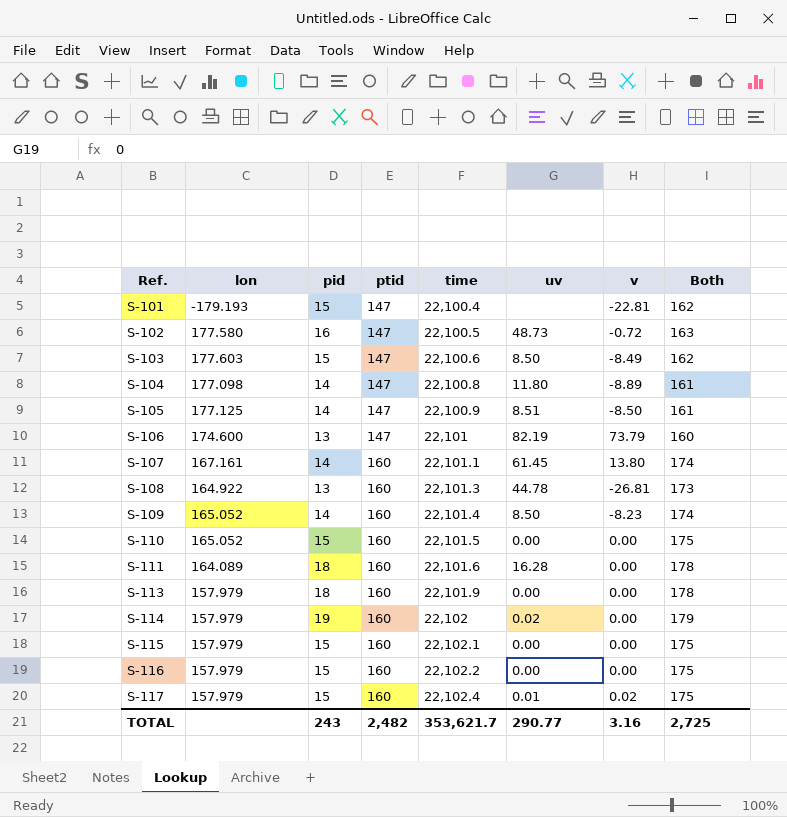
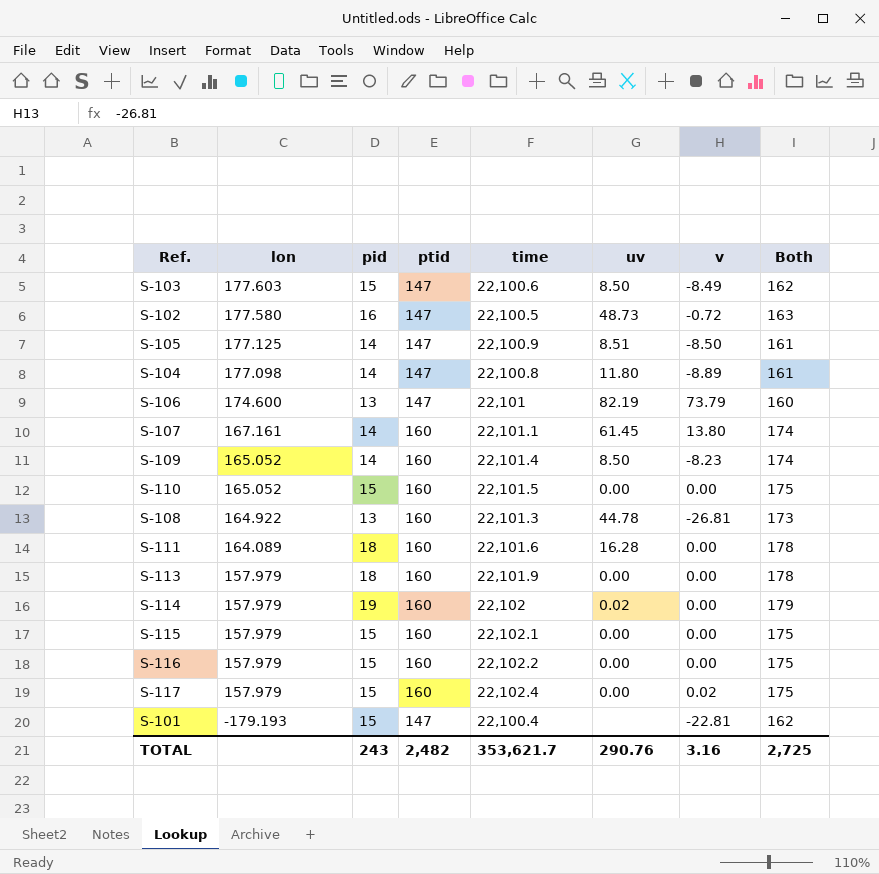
row order: Ref. ascending -> lon descending
S-117 | uv: 0.01 -> 0.00
TOTAL | uv: 290.77 -> 290.76

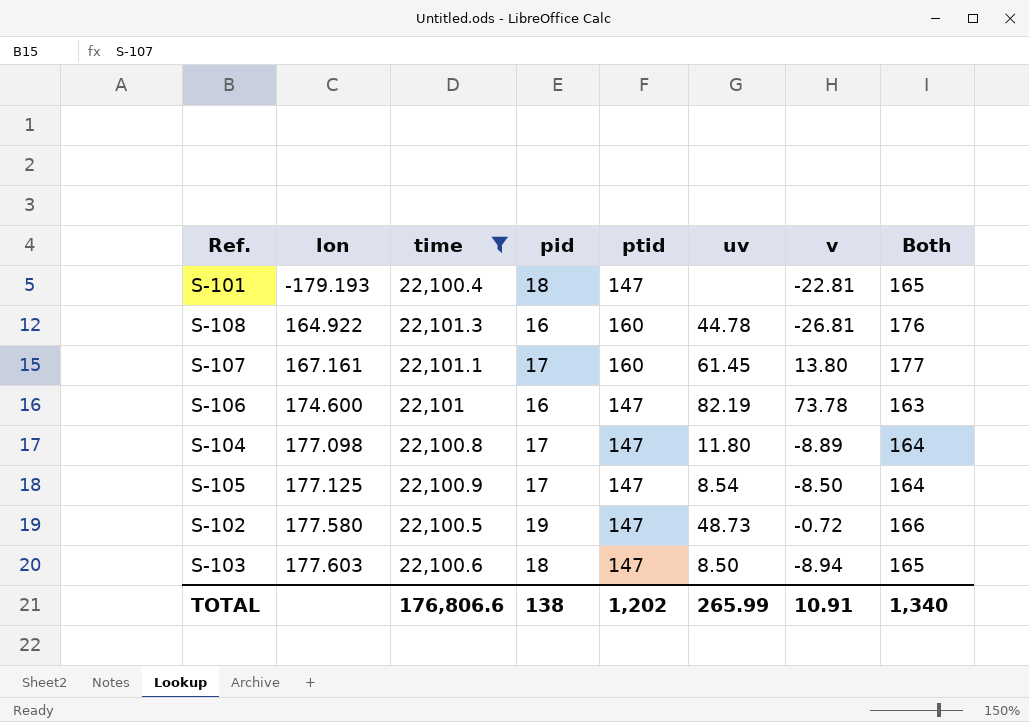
filter: none -> time <= 22,101.3
row order: lon descending -> lon ascending
column time | position: 5 -> 3
S-101 | pid: 15 -> 18
S-101 | Both: 162 -> 165
S-108 | pid: 13 -> 16
S-108 | Both: 173 -> 176
S-107 | pid: 14 -> 17
S-107 | Both: 174 -> 177
S-106 | pid: 13 -> 16
S-106 | v: 73.79 -> 73.78
S-106 | Both: 160 -> 163
S-104 | pid: 14 -> 17
S-104 | Both: 161 -> 164
S-105 | pid: 14 -> 17
S-105 | uv: 8.51 -> 8.54
S-105 | Both: 161 -> 164
S-102 | pid: 16 -> 19
S-102 | Both: 163 -> 166
S-103 | pid: 15 -> 18
S-103 | v: -8.49 -> -8.94
S-103 | Both: 162 -> 165
TOTAL | time: 353,621.7 -> 176,806.6
TOTAL | pid: 243 -> 138
TOTAL | ptid: 2,482 -> 1,202
TOTAL | uv: 290.76 -> 265.99
TOTAL | v: 3.16 -> 10.91
TOTAL | Both: 2,725 -> 1,340

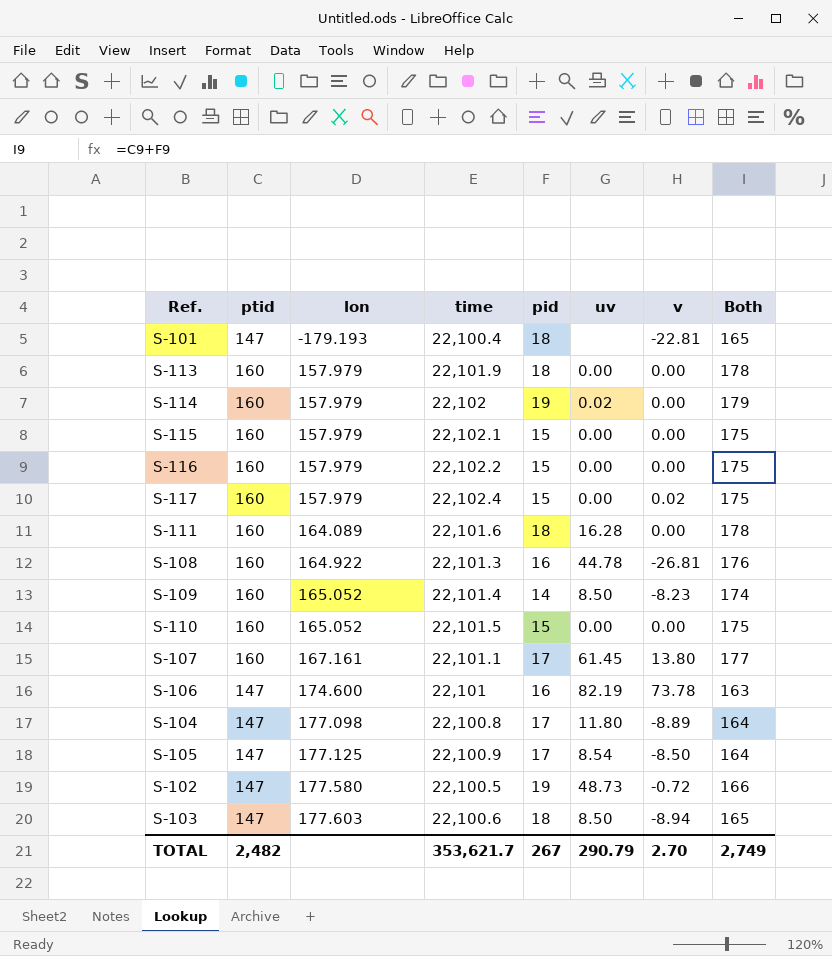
filter: time <= 22,101.3 -> none
column ptid | position: 5 -> 2
TOTAL | ptid: 1,202 -> 2,482
TOTAL | time: 176,806.6 -> 353,621.7
TOTAL | pid: 138 -> 267
TOTAL | uv: 265.99 -> 290.79
TOTAL | v: 10.91 -> 2.70
TOTAL | Both: 1,340 -> 2,749

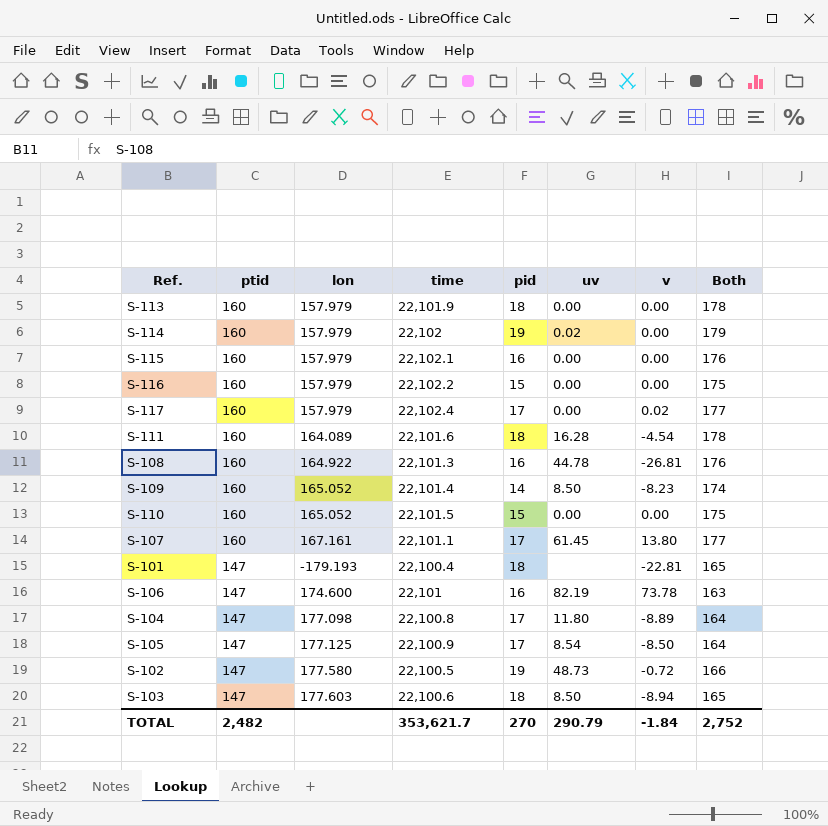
row order: lon ascending -> ptid descending
S-115 | pid: 15 -> 16
S-115 | Both: 175 -> 176
S-117 | pid: 15 -> 17
S-117 | Both: 175 -> 177
S-111 | v: 0.00 -> -4.54
TOTAL | pid: 267 -> 270
TOTAL | v: 2.70 -> -1.84
TOTAL | Both: 2,749 -> 2,752

